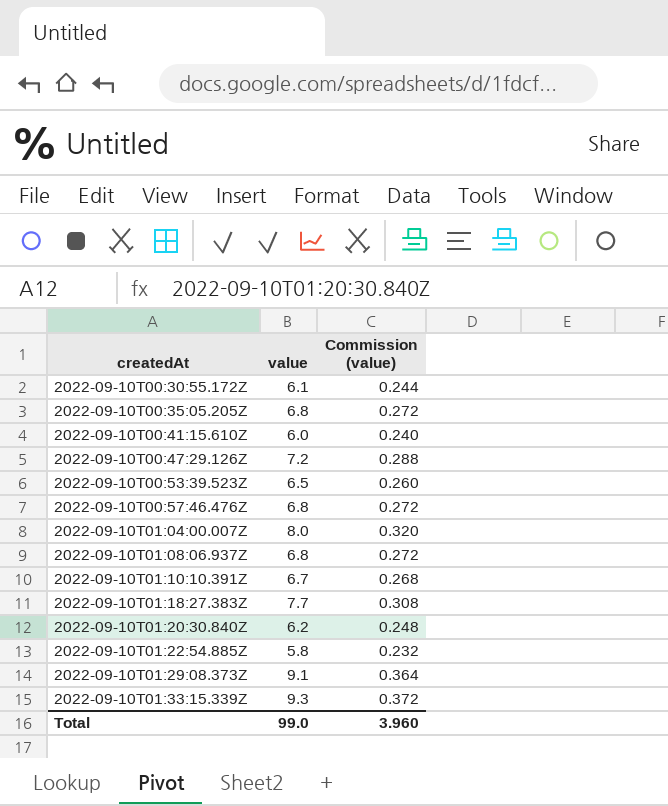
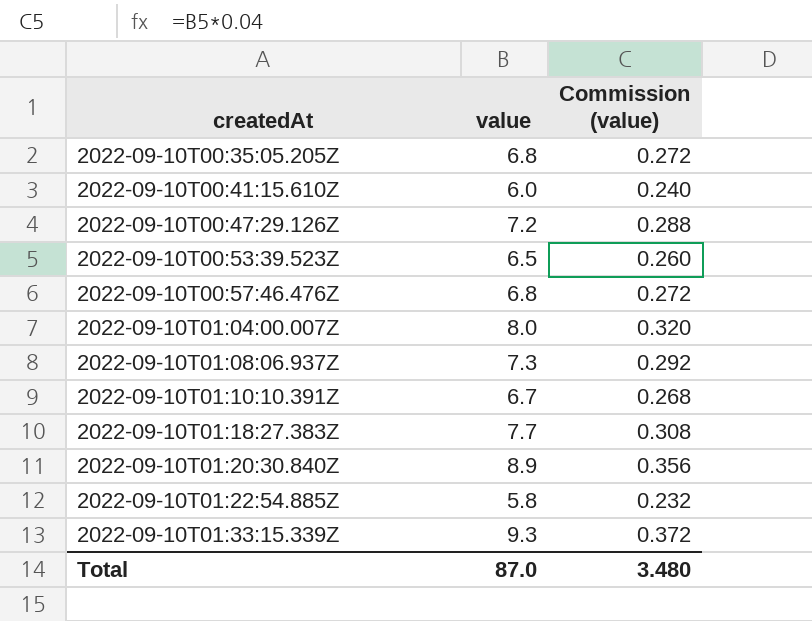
row 2022-09-10T00:30:55.172Z: 6.1 | 0.244 -> none
row 2022-09-10T01:29:08.373Z: 9.1 | 0.364 -> none
2022-09-10T01:08:06.937Z | value: 6.8 -> 7.3
2022-09-10T01:08:06.937Z | Commission (value): 0.272 -> 0.292
2022-09-10T01:20:30.840Z | value: 6.2 -> 8.9
2022-09-10T01:20:30.840Z | Commission (value): 0.248 -> 0.356
Total | value: 99.0 -> 87.0
Total | Commission (value): 3.960 -> 3.480

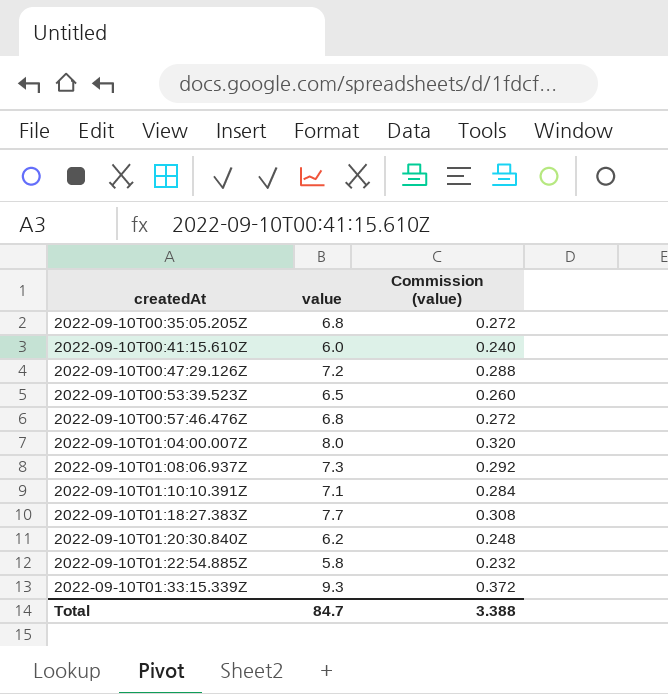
2022-09-10T01:10:10.391Z | value: 6.7 -> 7.1
2022-09-10T01:10:10.391Z | Commission (value): 0.268 -> 0.284
2022-09-10T01:20:30.840Z | value: 8.9 -> 6.2
2022-09-10T01:20:30.840Z | Commission (value): 0.356 -> 0.248
Total | value: 87.0 -> 84.7
Total | Commission (value): 3.480 -> 3.388

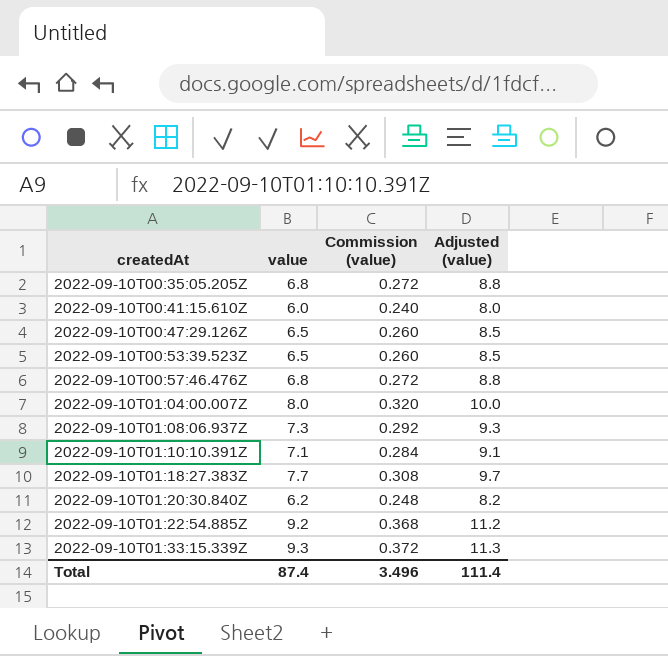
column Adjusted (value) | formula: none -> [value] + 2
2022-09-10T00:47:29.126Z | value: 7.2 -> 6.5
2022-09-10T00:47:29.126Z | Commission (value): 0.288 -> 0.260
2022-09-10T01:22:54.885Z | value: 5.8 -> 9.2
2022-09-10T01:22:54.885Z | Commission (value): 0.232 -> 0.368
Total | value: 84.7 -> 87.4
Total | Commission (value): 3.388 -> 3.496

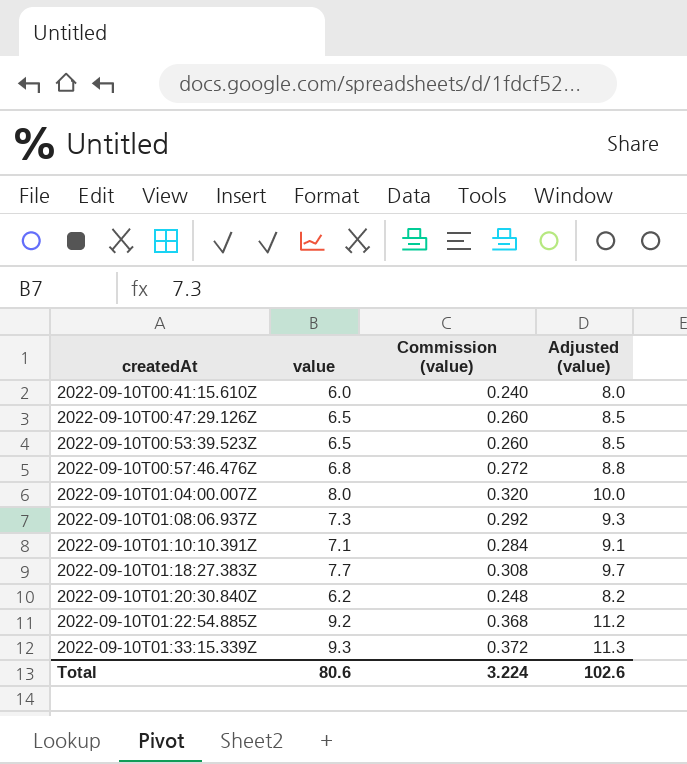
row 2022-09-10T00:35:05.205Z: 6.8 | 0.272 | 8.8 -> none
Total | value: 87.4 -> 80.6
Total | Commission (value): 3.496 -> 3.224
Total | Adjusted (value): 111.4 -> 102.6

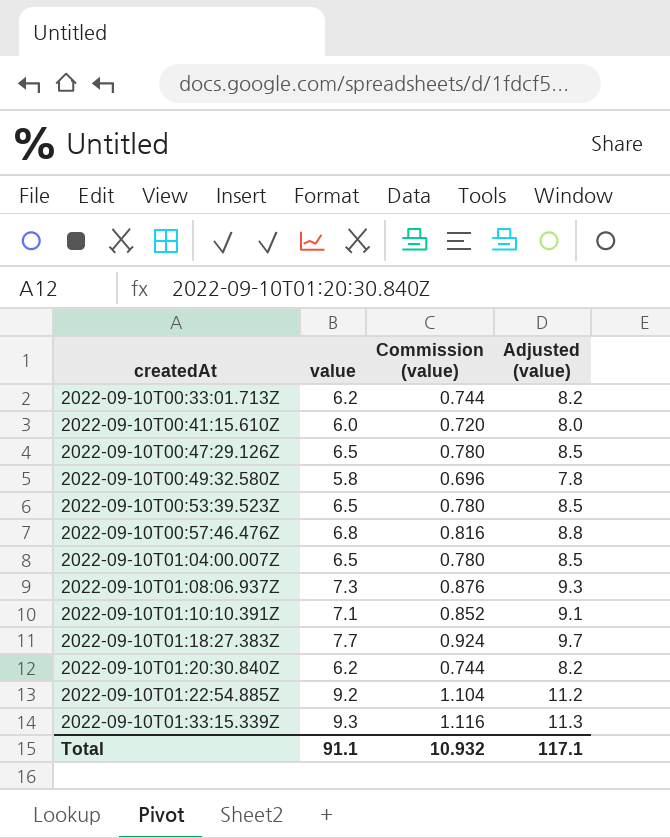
column Commission (value) | formula: [value] * 0.04 -> [value] * 0.12
row 2022-09-10T00:33:01.713Z: none -> 6.2 | 0.744 | 8.2
row 2022-09-10T00:49:32.580Z: none -> 5.8 | 0.696 | 7.8
2022-09-10T01:04:00.007Z | value: 8.0 -> 6.5
2022-09-10T01:04:00.007Z | Adjusted (value): 10.0 -> 8.5
Total | value: 80.6 -> 91.1
Total | Commission (value): 3.224 -> 10.932
Total | Adjusted (value): 102.6 -> 117.1

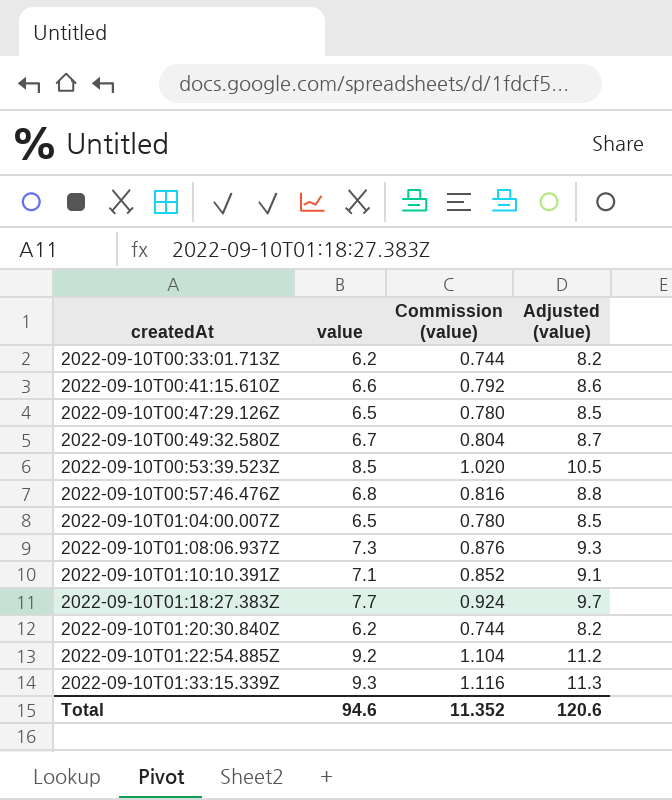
2022-09-10T00:41:15.610Z | value: 6.0 -> 6.6
2022-09-10T00:41:15.610Z | Commission (value): 0.720 -> 0.792
2022-09-10T00:41:15.610Z | Adjusted (value): 8.0 -> 8.6
2022-09-10T00:49:32.580Z | value: 5.8 -> 6.7
2022-09-10T00:49:32.580Z | Commission (value): 0.696 -> 0.804
2022-09-10T00:49:32.580Z | Adjusted (value): 7.8 -> 8.7
2022-09-10T00:53:39.523Z | value: 6.5 -> 8.5
2022-09-10T00:53:39.523Z | Commission (value): 0.780 -> 1.020
2022-09-10T00:53:39.523Z | Adjusted (value): 8.5 -> 10.5
Total | value: 91.1 -> 94.6
Total | Commission (value): 10.932 -> 11.352
Total | Adjusted (value): 117.1 -> 120.6

